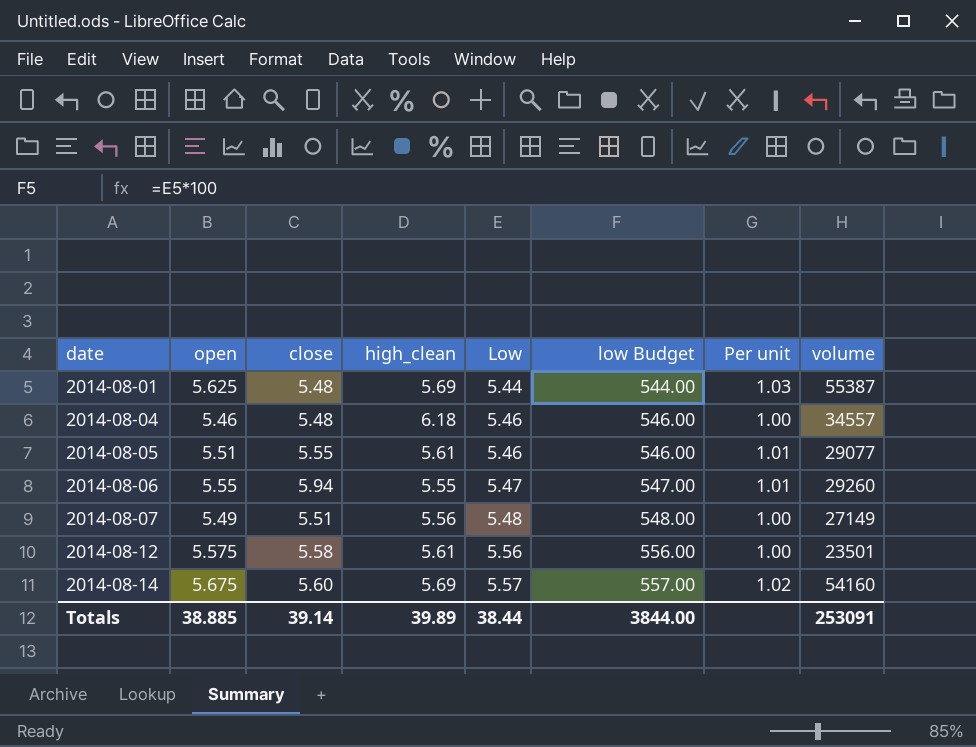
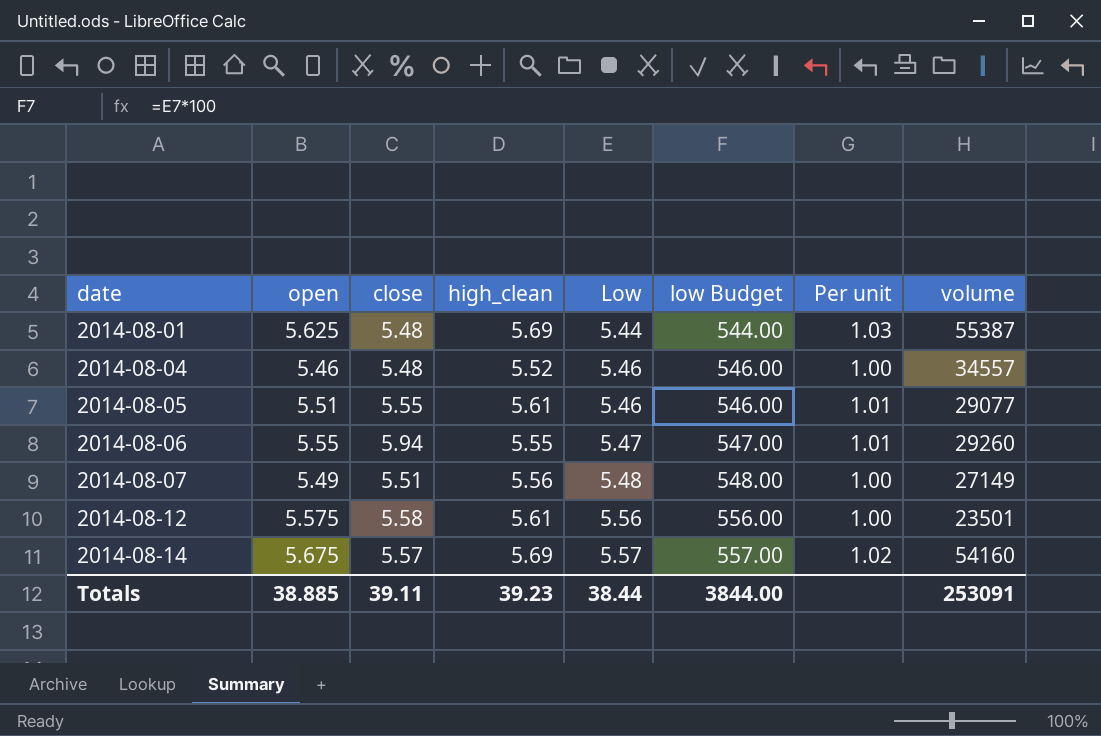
2014-08-04 | high_clean: 6.18 -> 5.52
2014-08-14 | close: 5.60 -> 5.57
Totals | close: 39.14 -> 39.11
Totals | high_clean: 39.89 -> 39.23

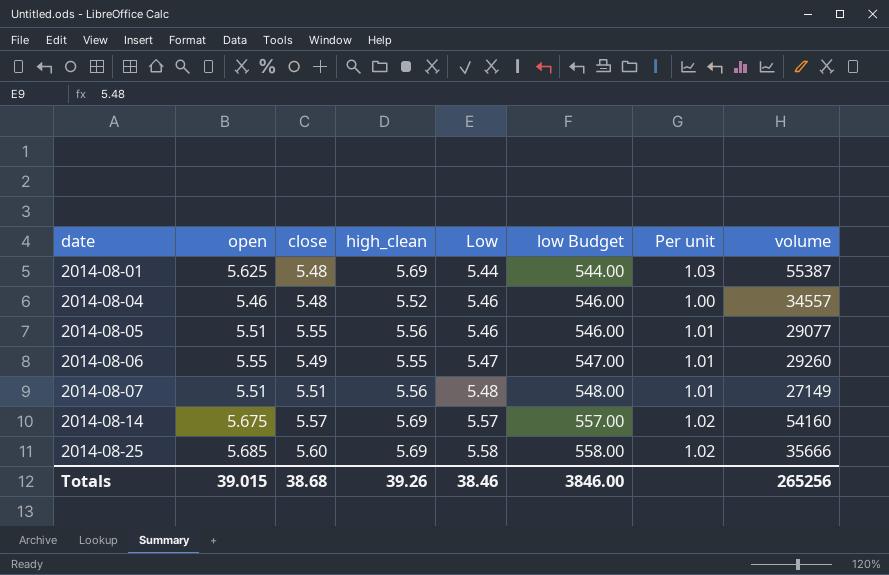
row 2014-08-12: 5.575 | 5.58 | 5.61 | 5.56 | 556.00 | 1.00 | 23501 -> none
2014-08-05 | high_clean: 5.61 -> 5.56
2014-08-06 | close: 5.94 -> 5.49
2014-08-07 | open: 5.49 -> 5.51
2014-08-07 | Per unit: 1.00 -> 1.01
row 2014-08-25: none -> 5.685 | 5.60 | 5.69 | 5.58 | 558.00 | 1.02 | 35666
Totals | open: 38.885 -> 39.015
Totals | close: 39.11 -> 38.68
Totals | high_clean: 39.23 -> 39.26
Totals | Low: 38.44 -> 38.46
Totals | low Budget: 3844.00 -> 3846.00
Totals | volume: 253091 -> 265256

